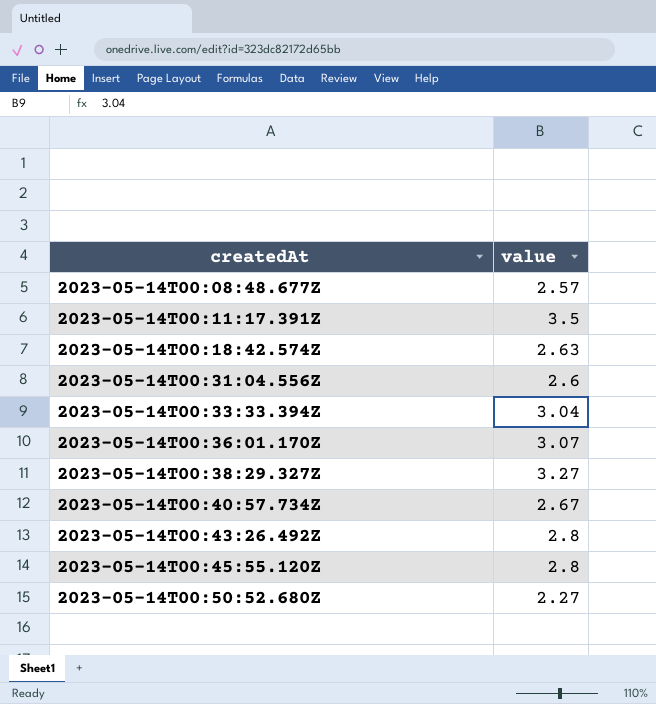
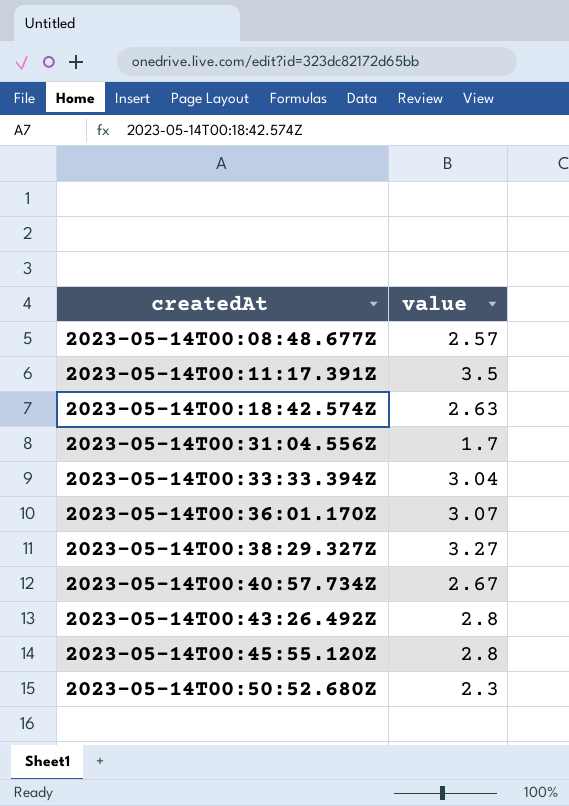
2023-05-14T00:31:04.556Z | value: 2.6 -> 1.7
2023-05-14T00:50:52.680Z | value: 2.27 -> 2.3

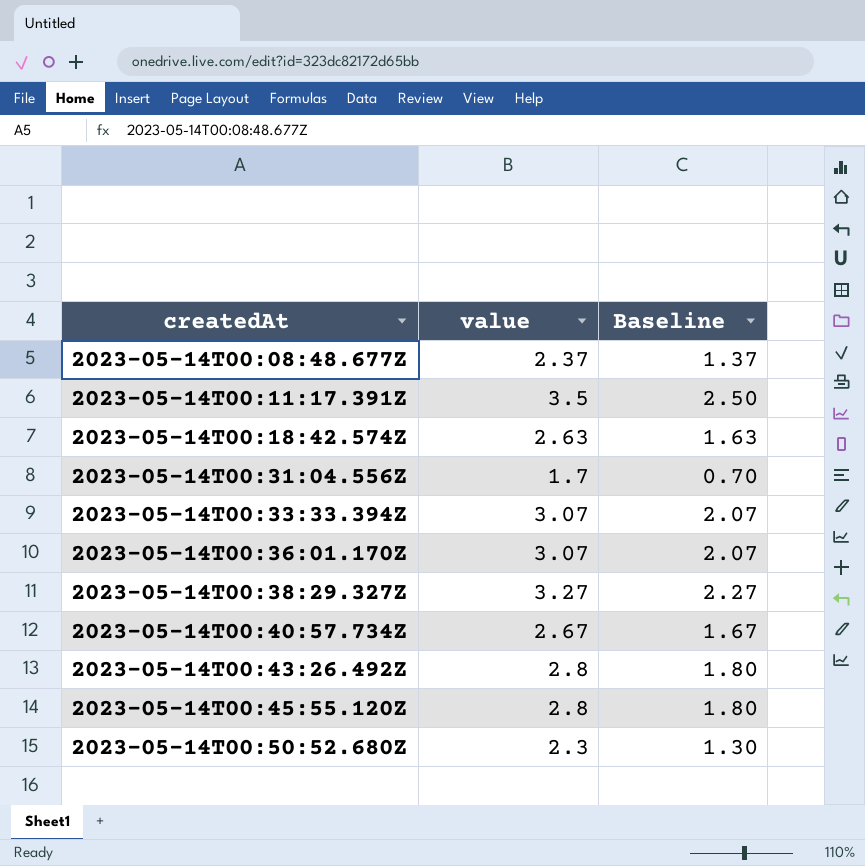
column Baseline | formula: none -> [value] - 1
2023-05-14T00:08:48.677Z | value: 2.57 -> 2.37
2023-05-14T00:33:33.394Z | value: 3.04 -> 3.07

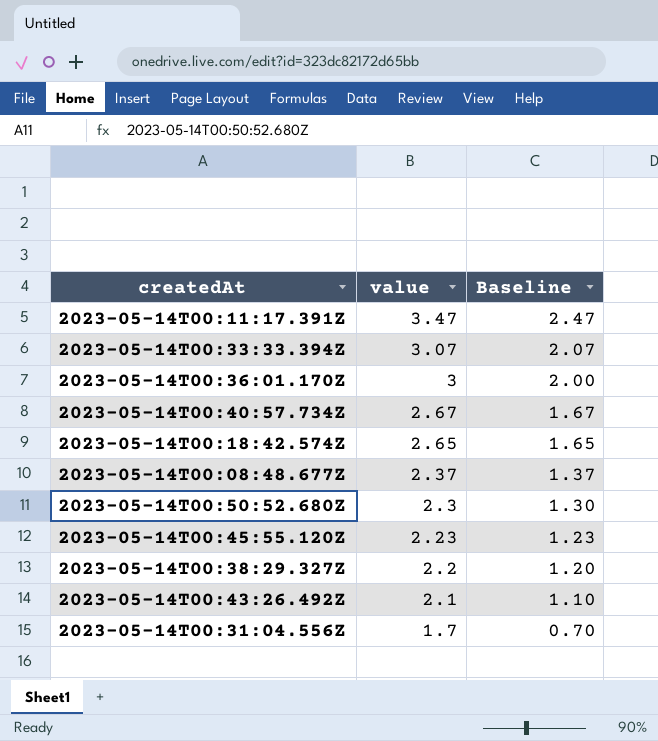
row order: createdAt ascending -> value descending
2023-05-14T00:11:17.391Z | value: 3.5 -> 3.47
2023-05-14T00:11:17.391Z | Baseline: 2.50 -> 2.47
2023-05-14T00:36:01.170Z | value: 3.07 -> 3
2023-05-14T00:36:01.170Z | Baseline: 2.07 -> 2.00
2023-05-14T00:18:42.574Z | value: 2.63 -> 2.65
2023-05-14T00:18:42.574Z | Baseline: 1.63 -> 1.65
2023-05-14T00:45:55.120Z | value: 2.8 -> 2.23
2023-05-14T00:45:55.120Z | Baseline: 1.80 -> 1.23
2023-05-14T00:38:29.327Z | value: 3.27 -> 2.2
2023-05-14T00:38:29.327Z | Baseline: 2.27 -> 1.20
2023-05-14T00:43:26.492Z | value: 2.8 -> 2.1
2023-05-14T00:43:26.492Z | Baseline: 1.80 -> 1.10

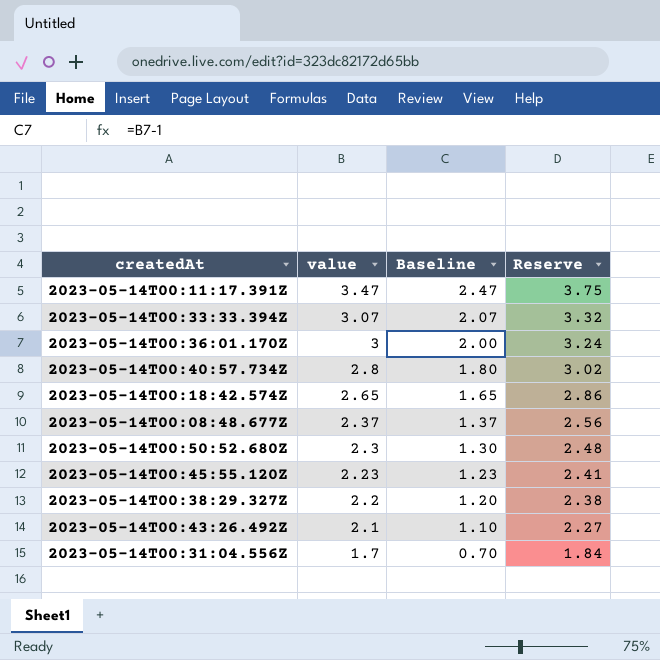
column Reserve | formula: none -> [value] * 1.08
2023-05-14T00:40:57.734Z | value: 2.67 -> 2.8
2023-05-14T00:40:57.734Z | Baseline: 1.67 -> 1.80

